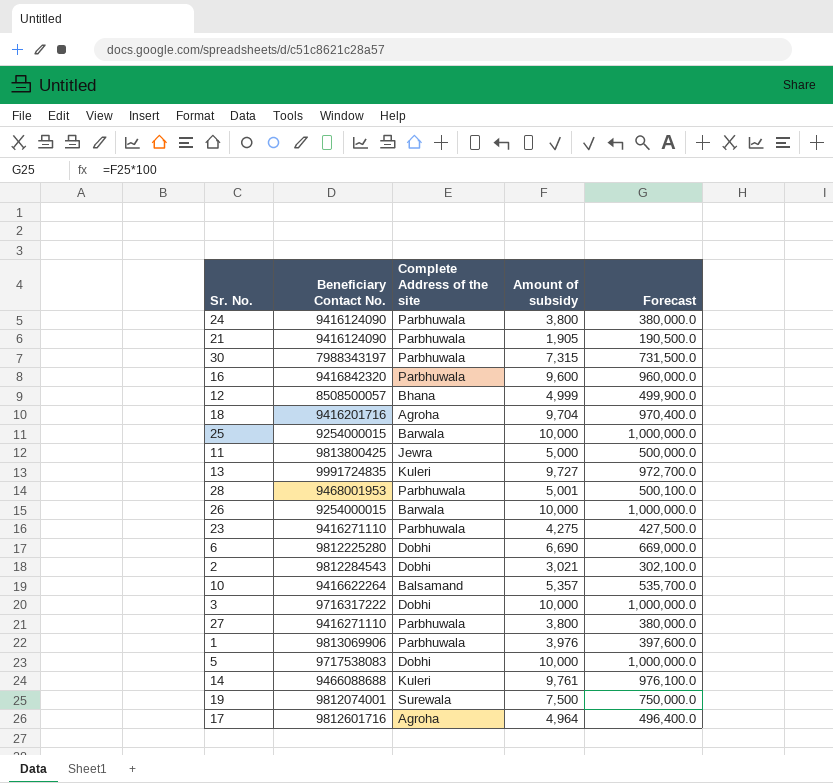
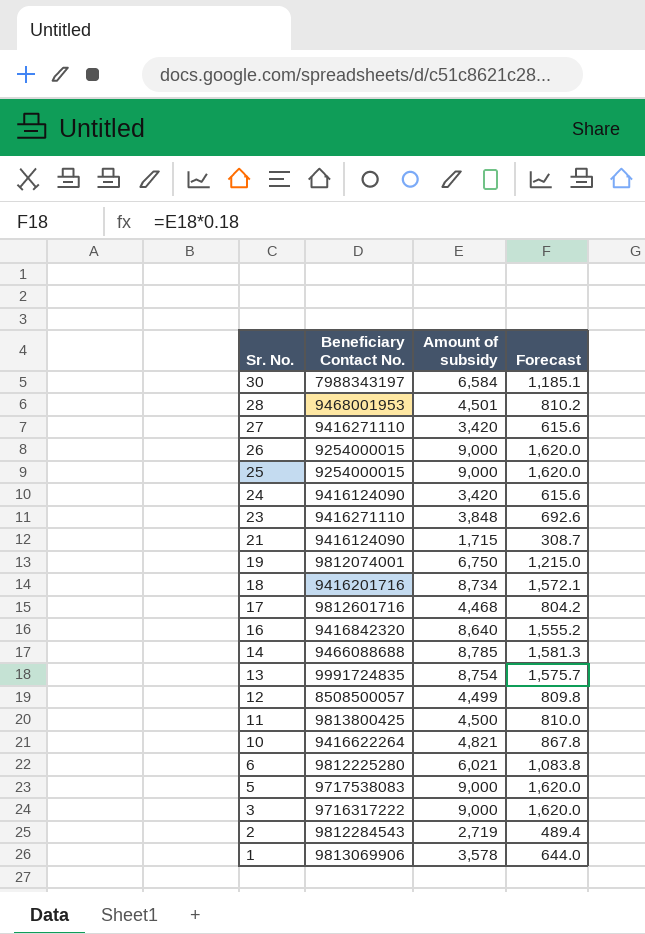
row order: none -> Sr. No. descending
column Complete Address of the site | position: 3 -> none
column Forecast | formula: [Amount of subsidy] * 100 -> [Amount of subsidy] * 0.18
30 | Amount of subsidy: 7,315 -> 6,584
28 | Amount of subsidy: 5,001 -> 4,501
27 | Amount of subsidy: 3,800 -> 3,420
26 | Amount of subsidy: 10,000 -> 9,000
25 | Amount of subsidy: 10,000 -> 9,000
24 | Amount of subsidy: 3,800 -> 3,420
23 | Amount of subsidy: 4,275 -> 3,848
21 | Amount of subsidy: 1,905 -> 1,715
19 | Amount of subsidy: 7,500 -> 6,750
18 | Amount of subsidy: 9,704 -> 8,734
17 | Amount of subsidy: 4,964 -> 4,468
16 | Amount of subsidy: 9,600 -> 8,640
14 | Amount of subsidy: 9,761 -> 8,785
13 | Amount of subsidy: 9,727 -> 8,754
12 | Amount of subsidy: 4,999 -> 4,499
11 | Amount of subsidy: 5,000 -> 4,500
10 | Amount of subsidy: 5,357 -> 4,821
6 | Amount of subsidy: 6,690 -> 6,021
5 | Amount of subsidy: 10,000 -> 9,000
3 | Amount of subsidy: 10,000 -> 9,000
2 | Amount of subsidy: 3,021 -> 2,719
1 | Amount of subsidy: 3,976 -> 3,578

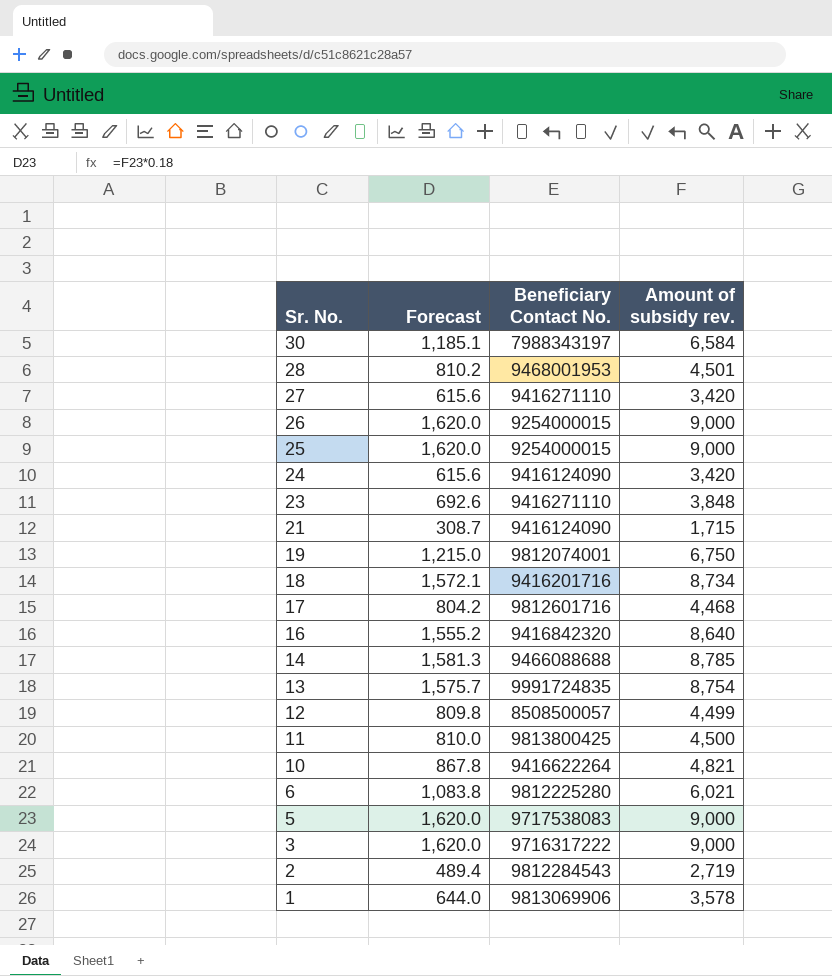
column Forecast | position: 4 -> 2
column name: Amount of subsidy -> Amount of subsidy rev.

